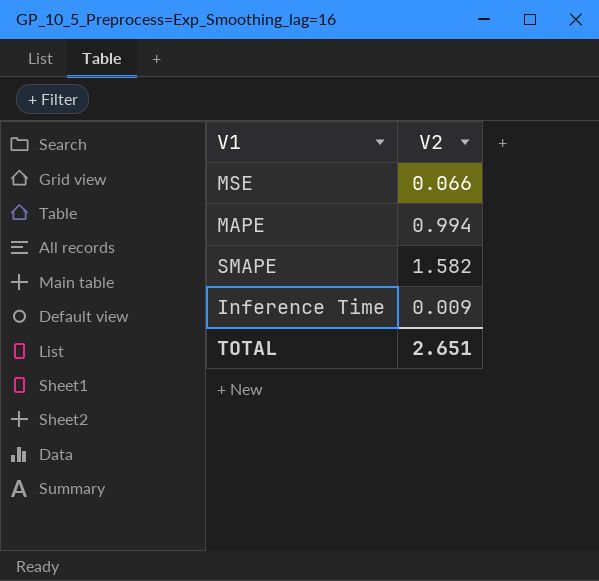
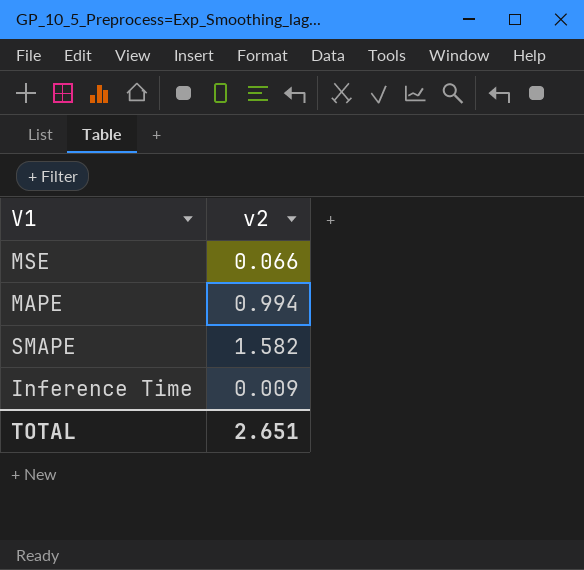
column name: V2 -> v2

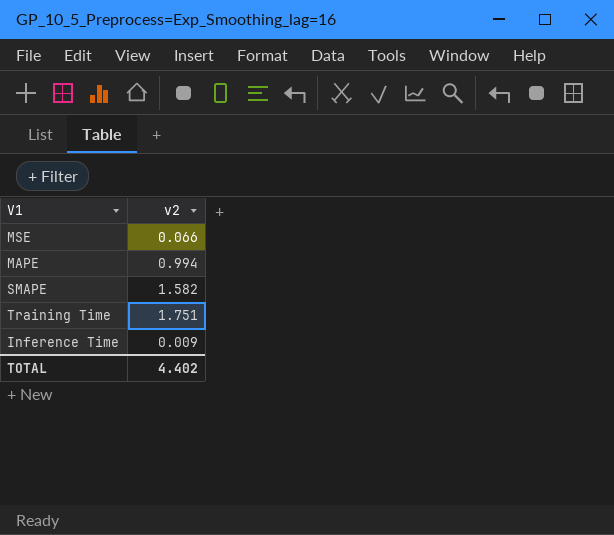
row Training Time: none -> 1.751
TOTAL | v2: 2.651 -> 4.402

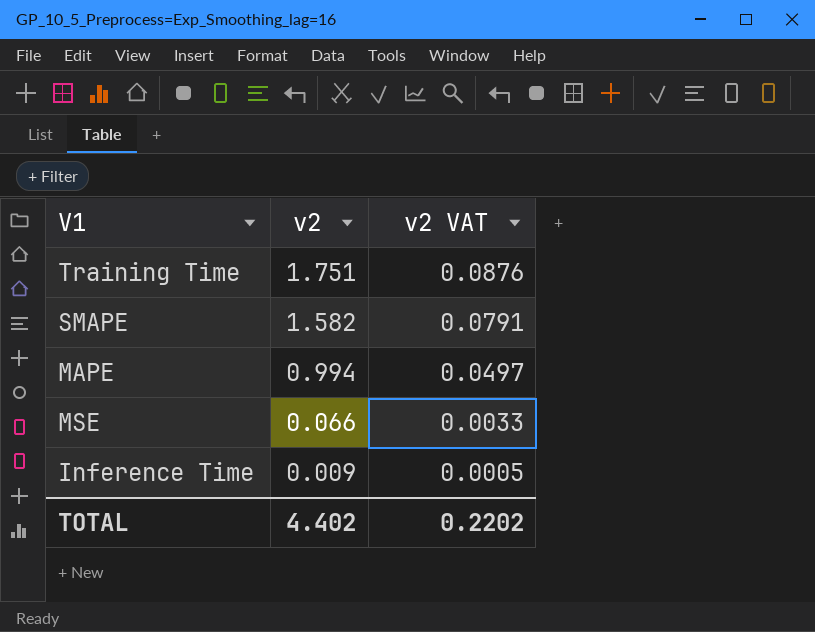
row order: none -> v2 descending
column v2 VAT | formula: none -> [v2] * 0.05

